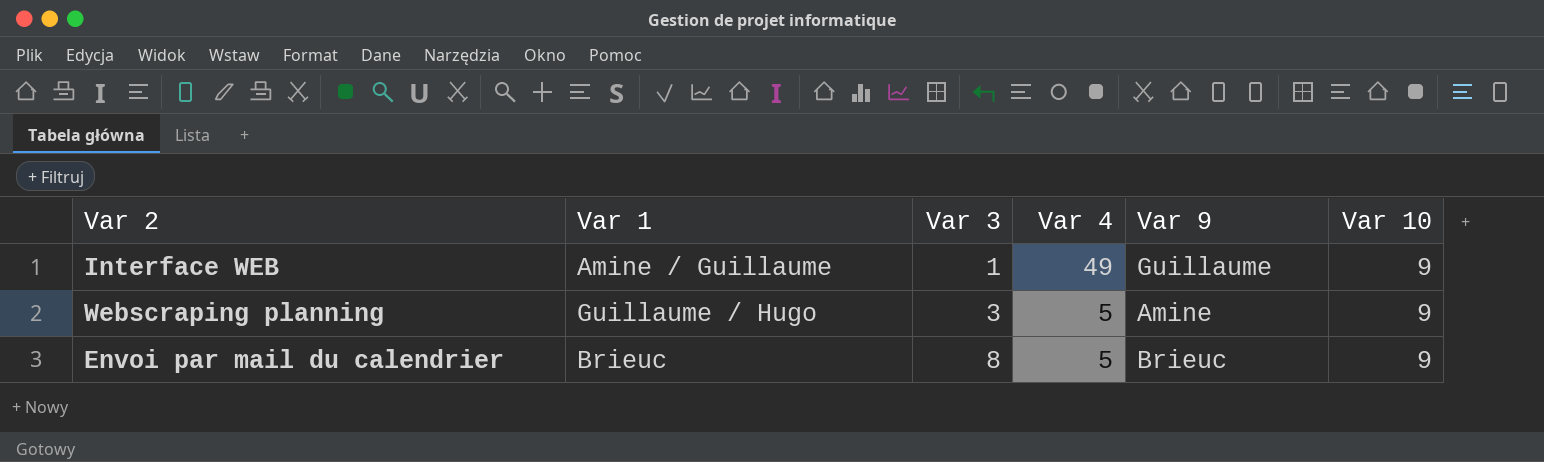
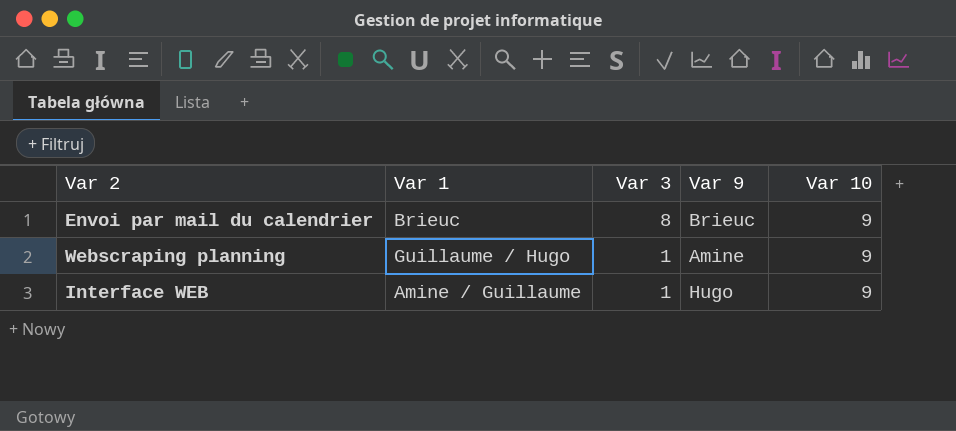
row order: Var 3 ascending -> Var 3 descending
column Var 4 | position: 4 -> none
Webscraping planning | Var 3: 3 -> 1
Interface WEB | Var 9: Guillaume -> Hugo

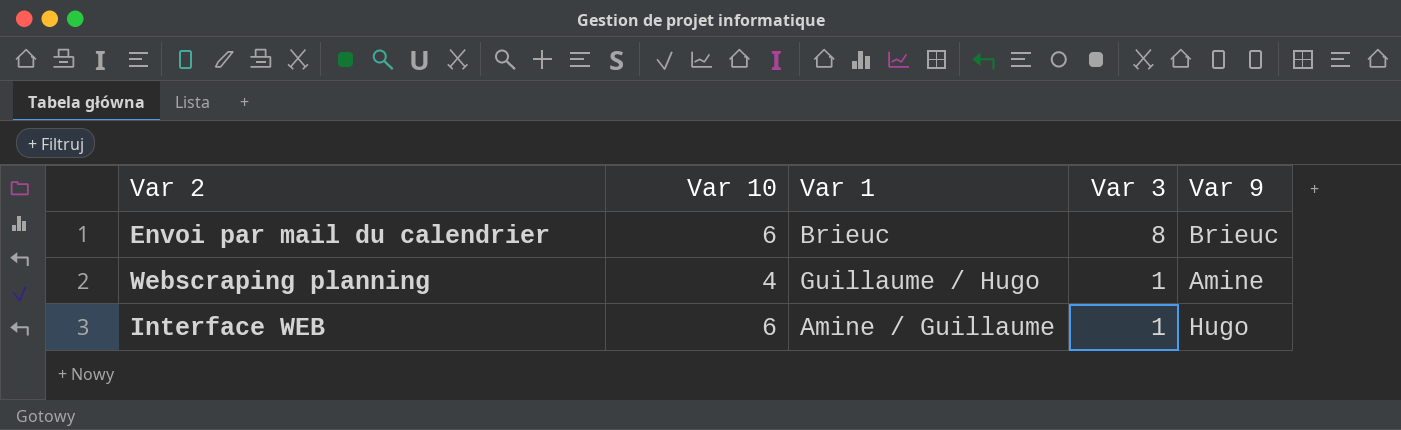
column Var 10 | position: 5 -> 2
Envoi par mail du calendrier | Var 10: 9 -> 6
Webscraping planning | Var 10: 9 -> 4
Interface WEB | Var 10: 9 -> 6

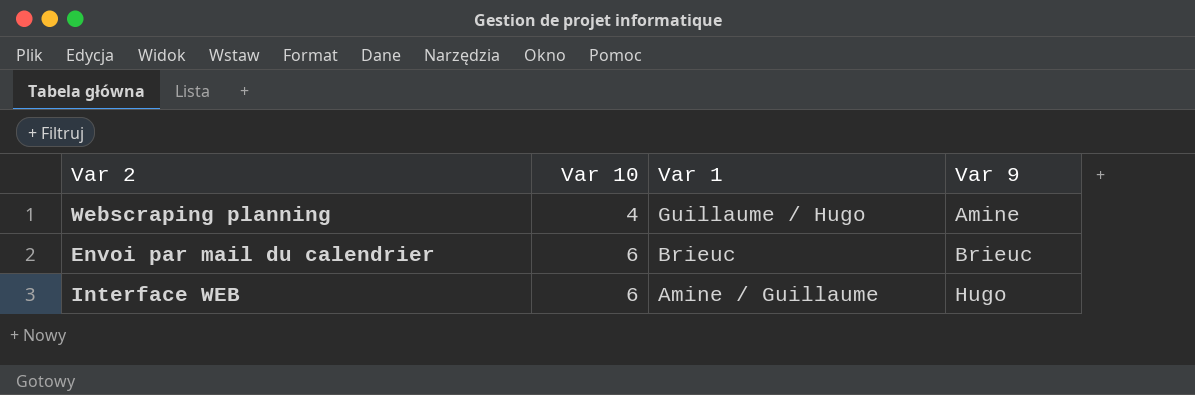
row order: Var 3 descending -> Var 10 ascending
column Var 3 | position: 4 -> none

